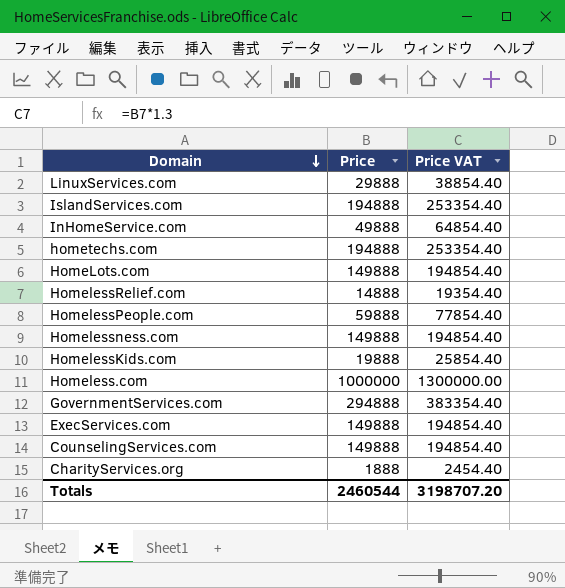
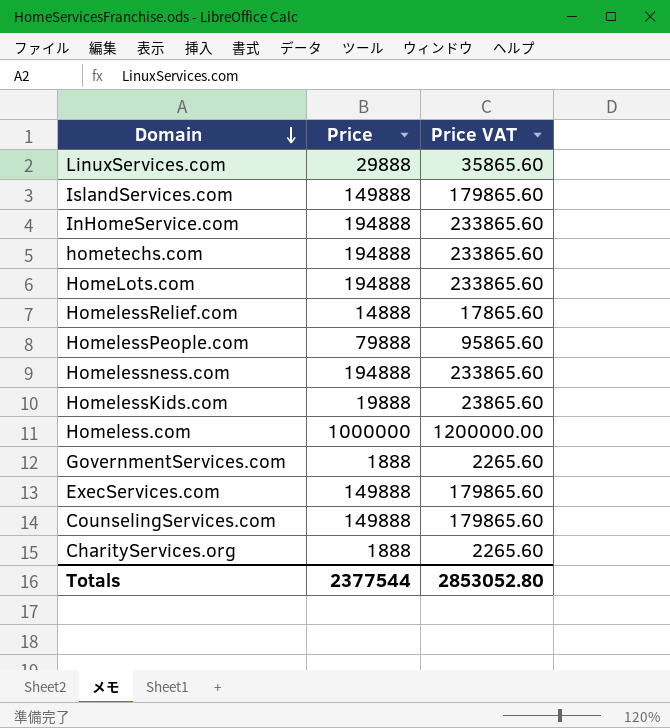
column Price VAT | formula: [Price] * 1.3 -> [Price] * 1.2
IslandServices.com | Price: 194888 -> 149888
InHomeService.com | Price: 49888 -> 194888
HomeLots.com | Price: 149888 -> 194888
HomelessPeople.com | Price: 59888 -> 79888
Homelessness.com | Price: 149888 -> 194888
GovernmentServices.com | Price: 294888 -> 1888
Totals | Price: 2460544 -> 2377544
Totals | Price VAT: 3198707.20 -> 2853052.80

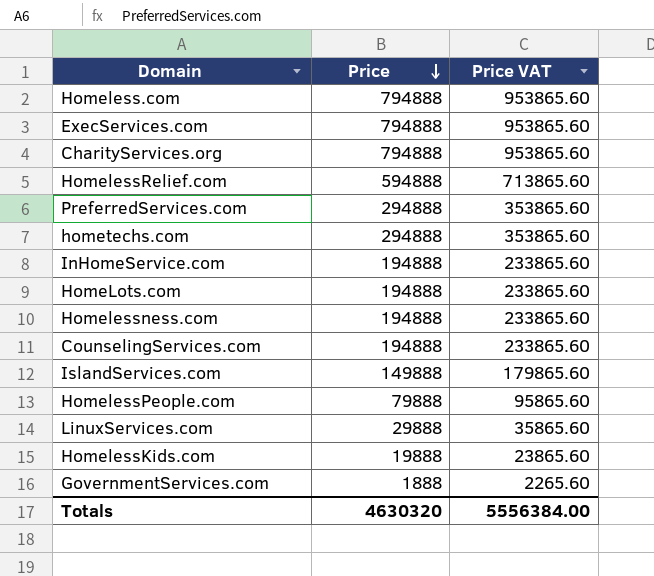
row order: Domain descending -> Price descending
Homeless.com | Price: 1000000 -> 794888
Homeless.com | Price VAT: 1200000.00 -> 953865.60
ExecServices.com | Price: 149888 -> 794888
ExecServices.com | Price VAT: 179865.60 -> 953865.60
CharityServices.org | Price: 1888 -> 794888
CharityServices.org | Price VAT: 2265.60 -> 953865.60
HomelessRelief.com | Price: 14888 -> 594888
HomelessRelief.com | Price VAT: 17865.60 -> 713865.60
row PreferredServices.com: none -> 294888 | 353865.60
hometechs.com | Price: 194888 -> 294888
hometechs.com | Price VAT: 233865.60 -> 353865.60
CounselingServices.com | Price: 149888 -> 194888
CounselingServices.com | Price VAT: 179865.60 -> 233865.60
Totals | Price: 2377544 -> 4630320
Totals | Price VAT: 2853052.80 -> 5556384.00

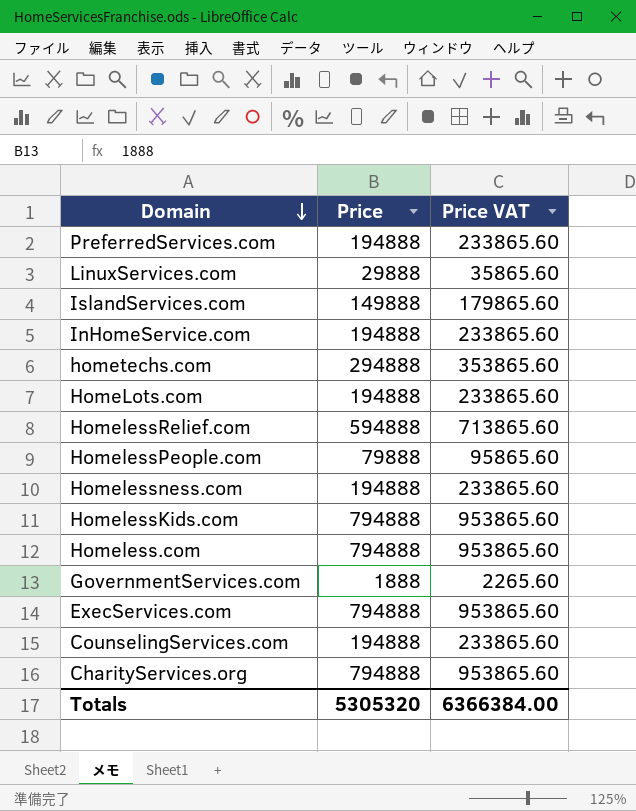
row order: Price descending -> Domain descending
PreferredServices.com | Price: 294888 -> 194888
PreferredServices.com | Price VAT: 353865.60 -> 233865.60
HomelessKids.com | Price: 19888 -> 794888
HomelessKids.com | Price VAT: 23865.60 -> 953865.60
Totals | Price: 4630320 -> 5305320
Totals | Price VAT: 5556384.00 -> 6366384.00

